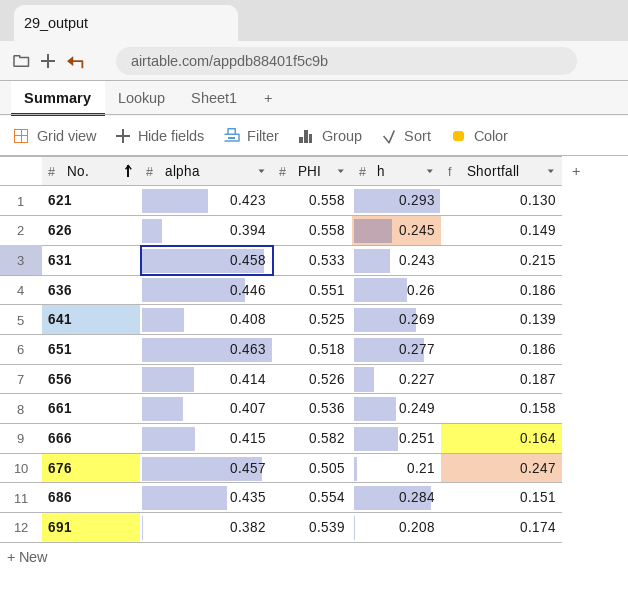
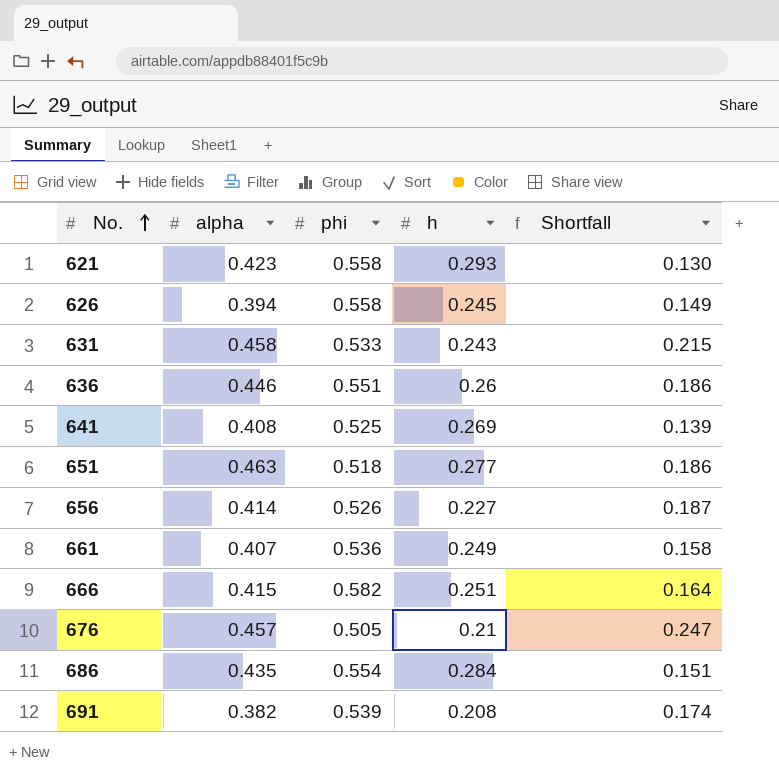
column name: PHI -> phi

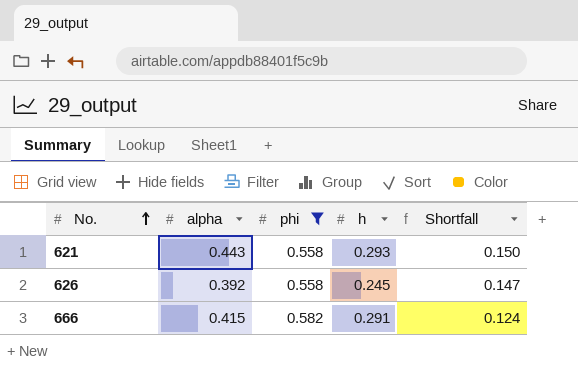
filter: none -> phi >= 0.558
621 | alpha: 0.423 -> 0.443
621 | Shortfall: 0.130 -> 0.150
626 | alpha: 0.394 -> 0.392
626 | Shortfall: 0.149 -> 0.147
666 | h: 0.251 -> 0.291
666 | Shortfall: 0.164 -> 0.124

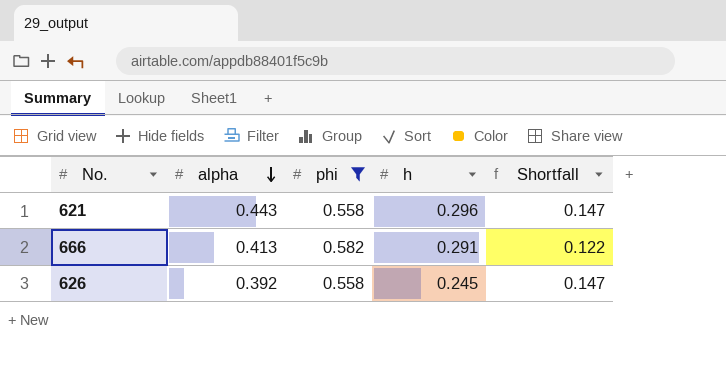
row order: No. ascending -> alpha descending
621 | h: 0.293 -> 0.296
621 | Shortfall: 0.150 -> 0.147
666 | alpha: 0.415 -> 0.413
666 | Shortfall: 0.124 -> 0.122

